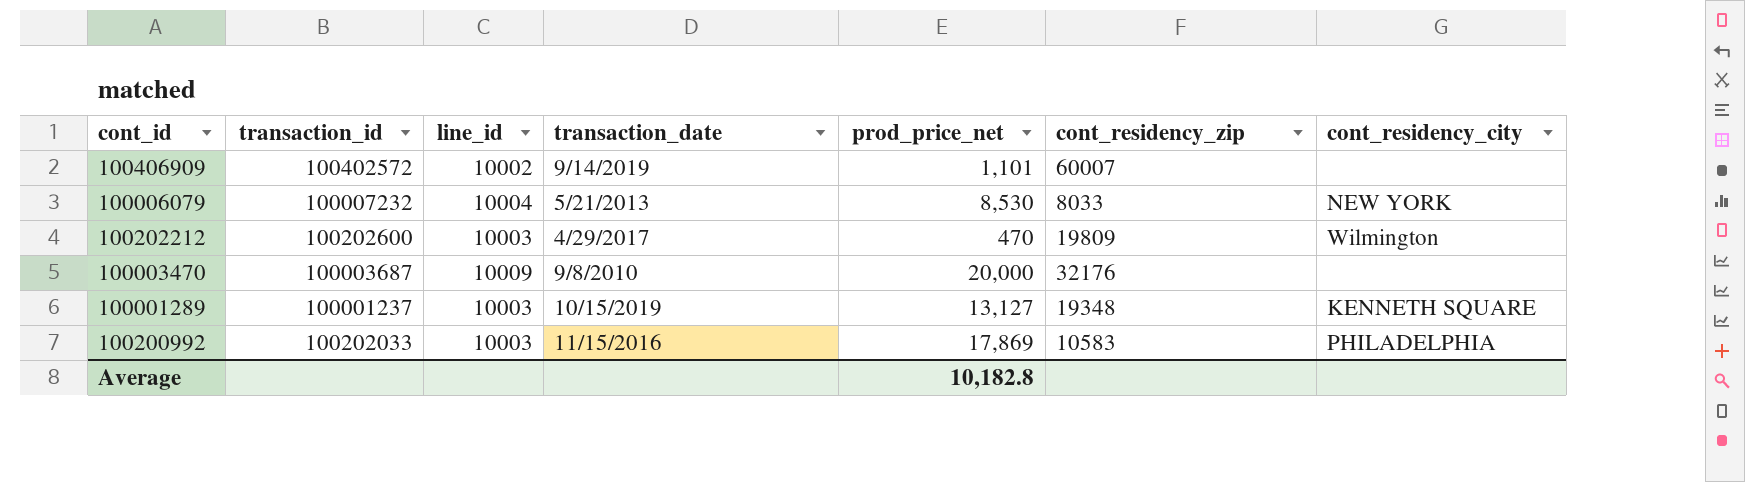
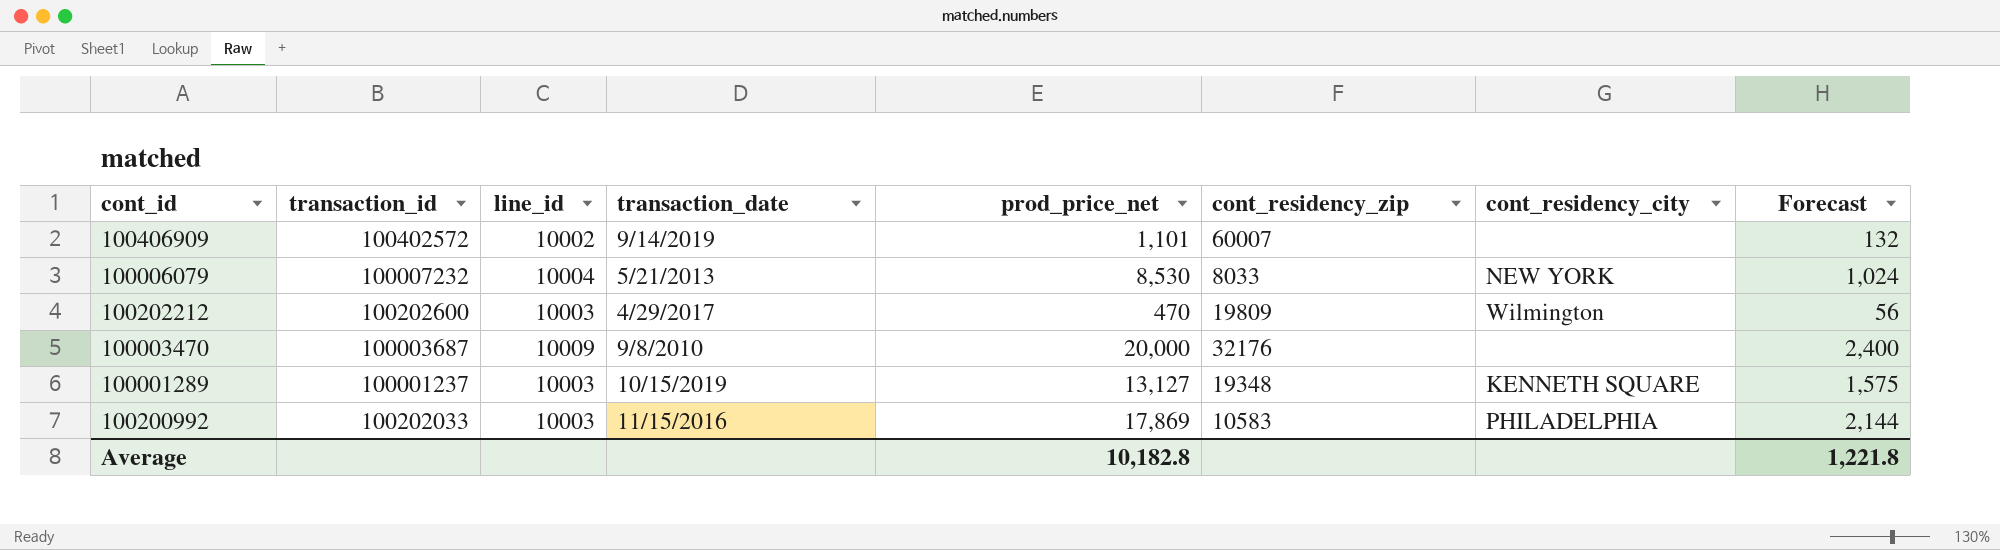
column Forecast | formula: none -> [prod_price_net] * 0.12

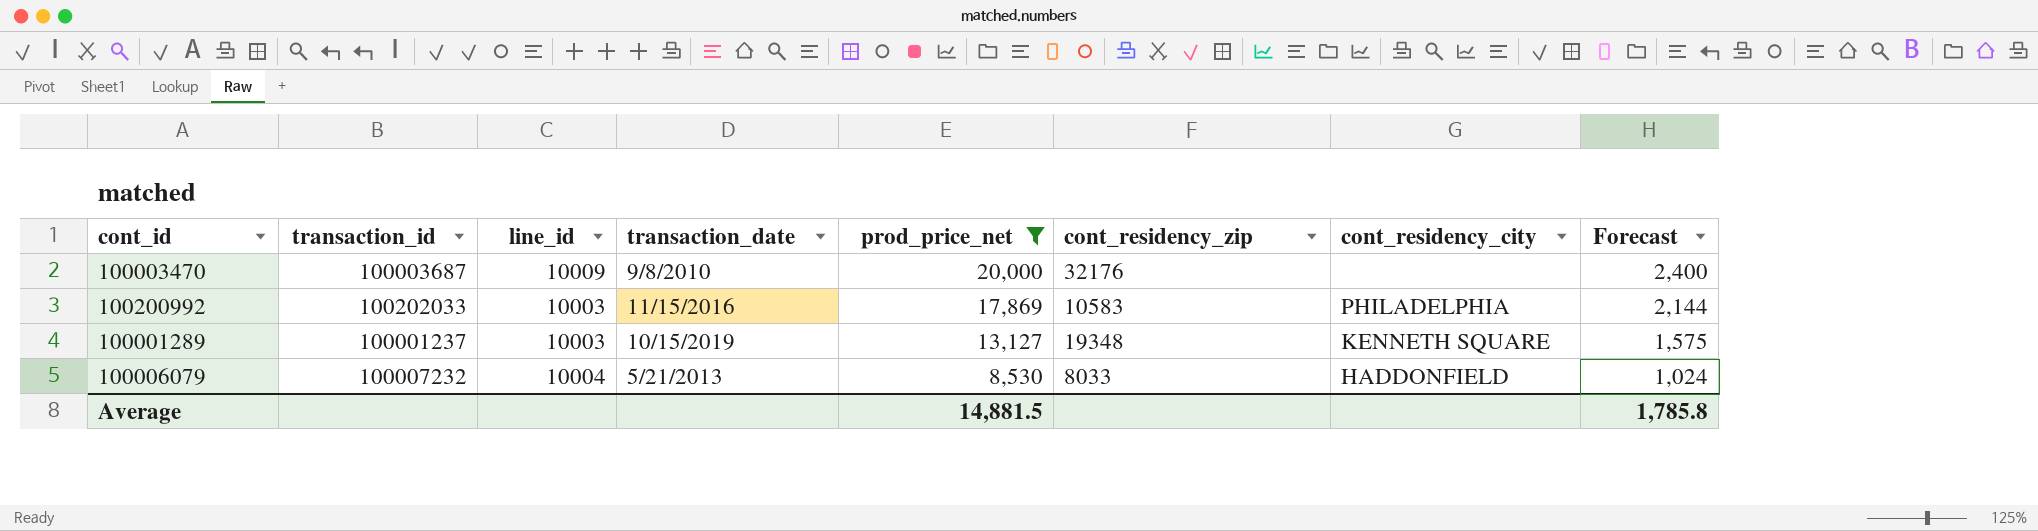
filter: none -> prod_price_net >= 8,530
row order: none -> prod_price_net descending
100006079 | cont_residency_city: NEW YORK -> HADDONFIELD
Average | prod_price_net: 10,182.8 -> 14,881.5
Average | Forecast: 1,221.8 -> 1,785.8

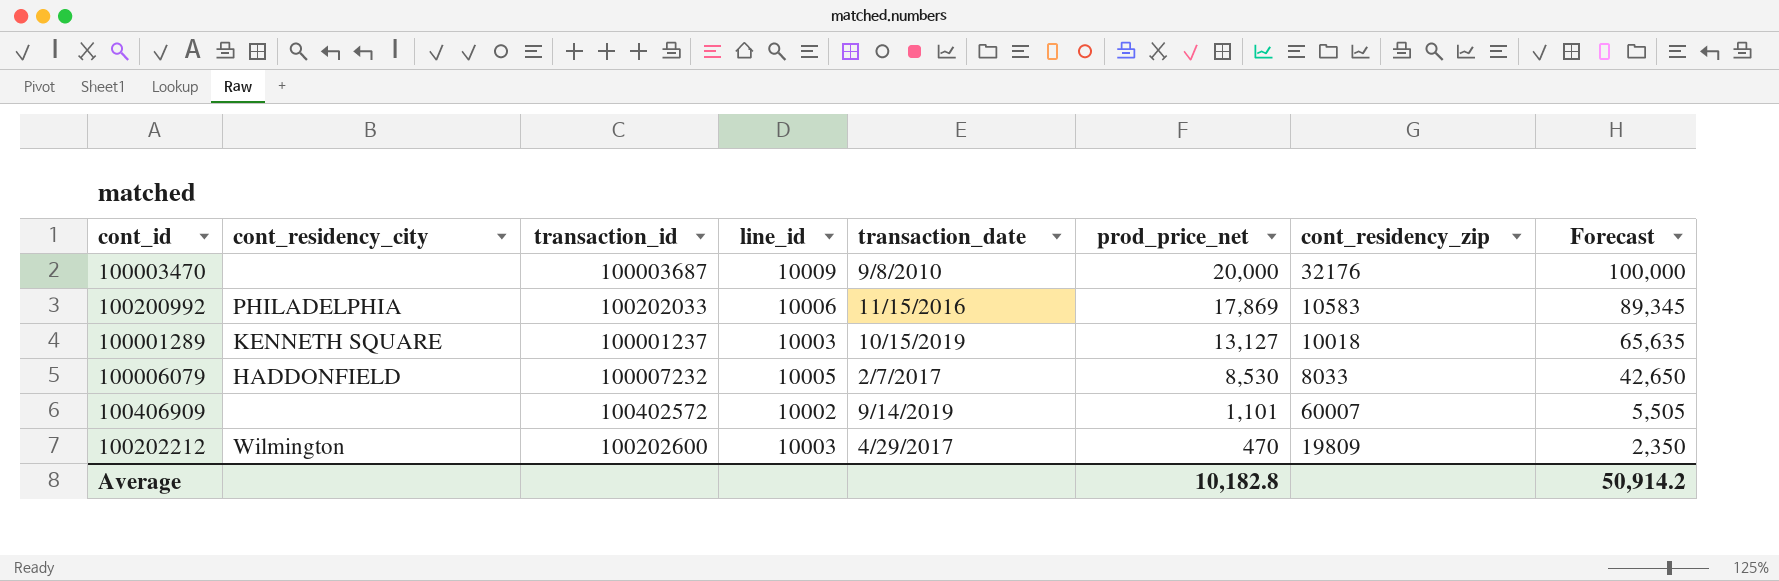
filter: prod_price_net >= 8,530 -> none
column cont_residency_city | position: 7 -> 2
column Forecast | formula: [prod_price_net] * 0.12 -> [prod_price_net] * 5
100200992 | line_id: 10003 -> 10006
100001289 | cont_residency_zip: 19348 -> 10018
100006079 | line_id: 10004 -> 10005
100006079 | transaction_date: 5/21/2013 -> 2/7/2017
Average | prod_price_net: 14,881.5 -> 10,182.8
Average | Forecast: 1,785.8 -> 50,914.2

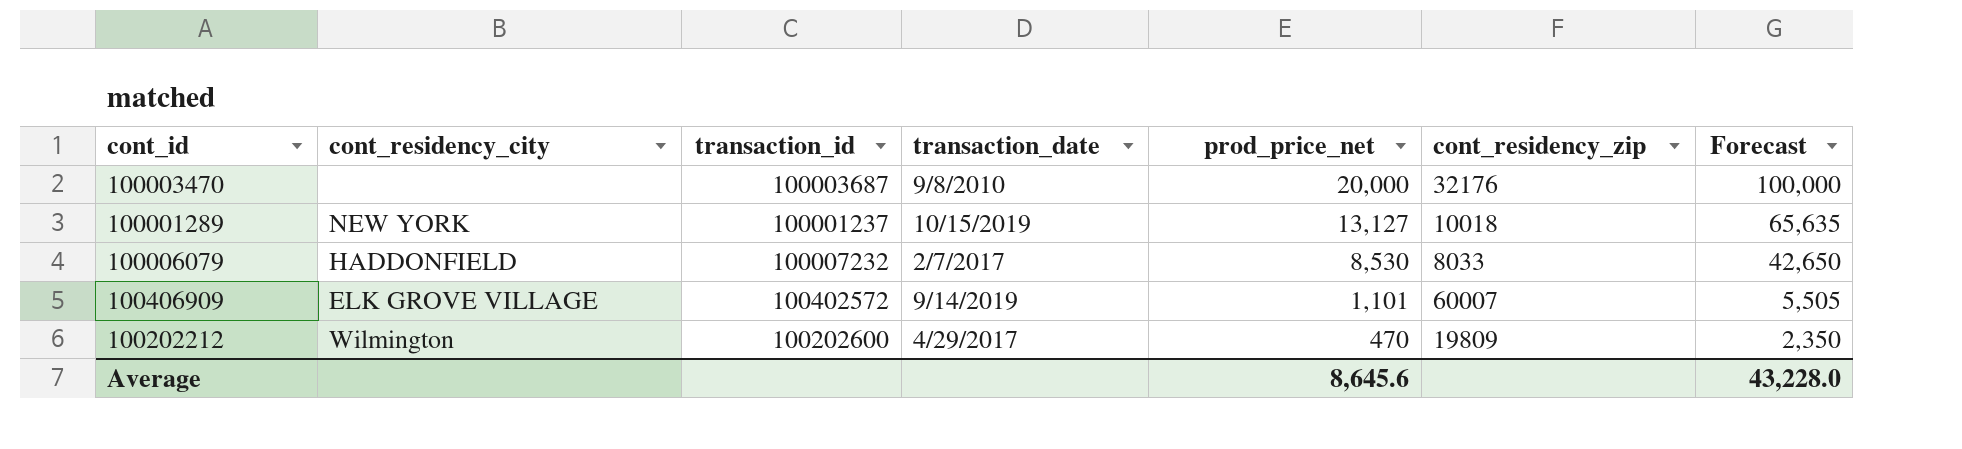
column line_id | position: 4 -> none
row 100200992: PHILADELPHIA | 100202033 | 10006 | 11/15/2016 | 17,869 | 10583 | 89,345 -> none
100001289 | cont_residency_city: KENNETH SQUARE -> NEW YORK
100406909 | cont_residency_city: none -> ELK GROVE VILLAGE
Average | prod_price_net: 10,182.8 -> 8,645.6
Average | Forecast: 50,914.2 -> 43,228.0

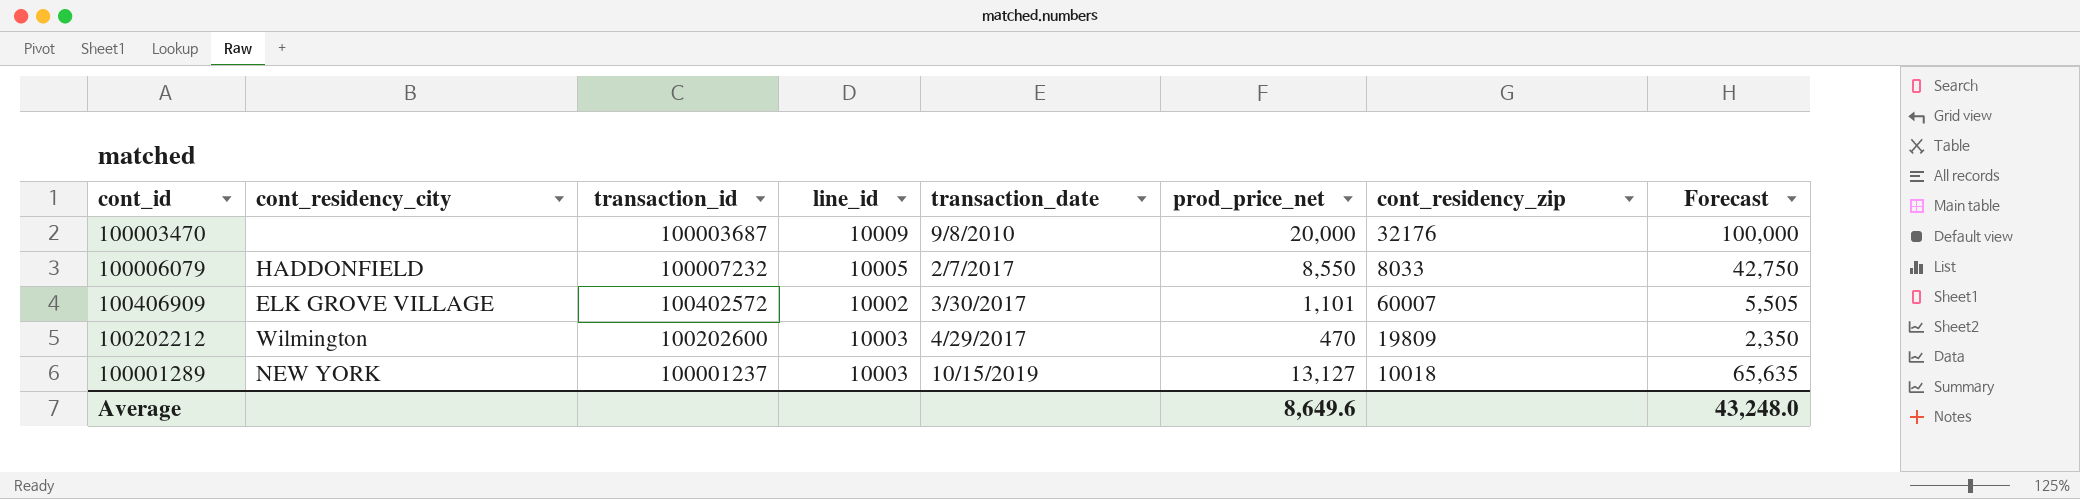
row order: prod_price_net descending -> transaction_date ascending
column line_id | position: none -> 4
100006079 | prod_price_net: 8,530 -> 8,550
100006079 | Forecast: 42,650 -> 42,750
100406909 | transaction_date: 9/14/2019 -> 3/30/2017
Average | prod_price_net: 8,645.6 -> 8,649.6
Average | Forecast: 43,228.0 -> 43,248.0

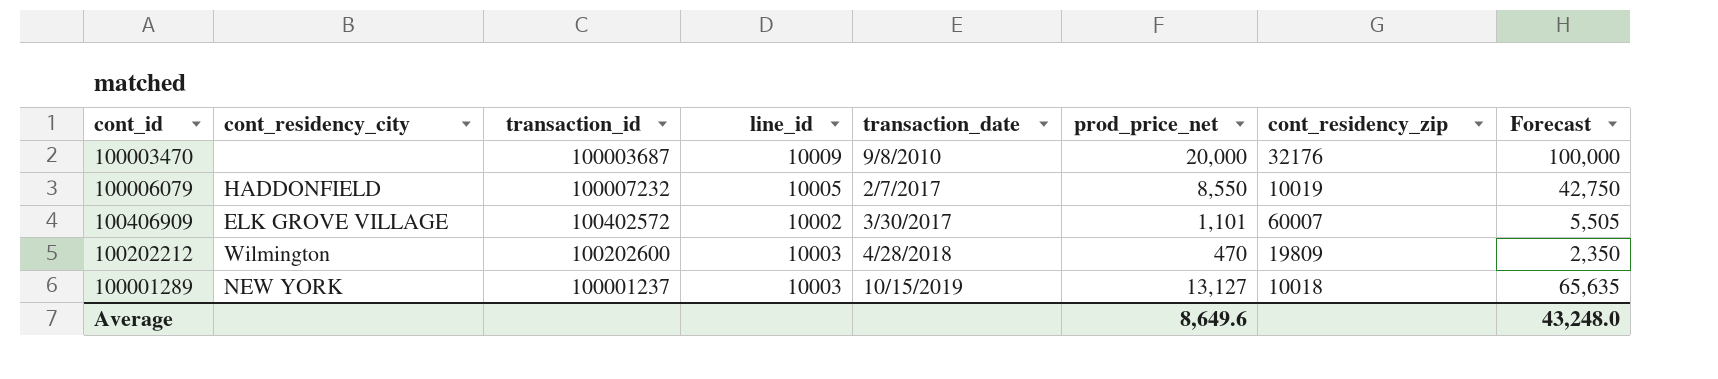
100006079 | cont_residency_zip: 8033 -> 10019
100202212 | transaction_date: 4/29/2017 -> 4/28/2018

